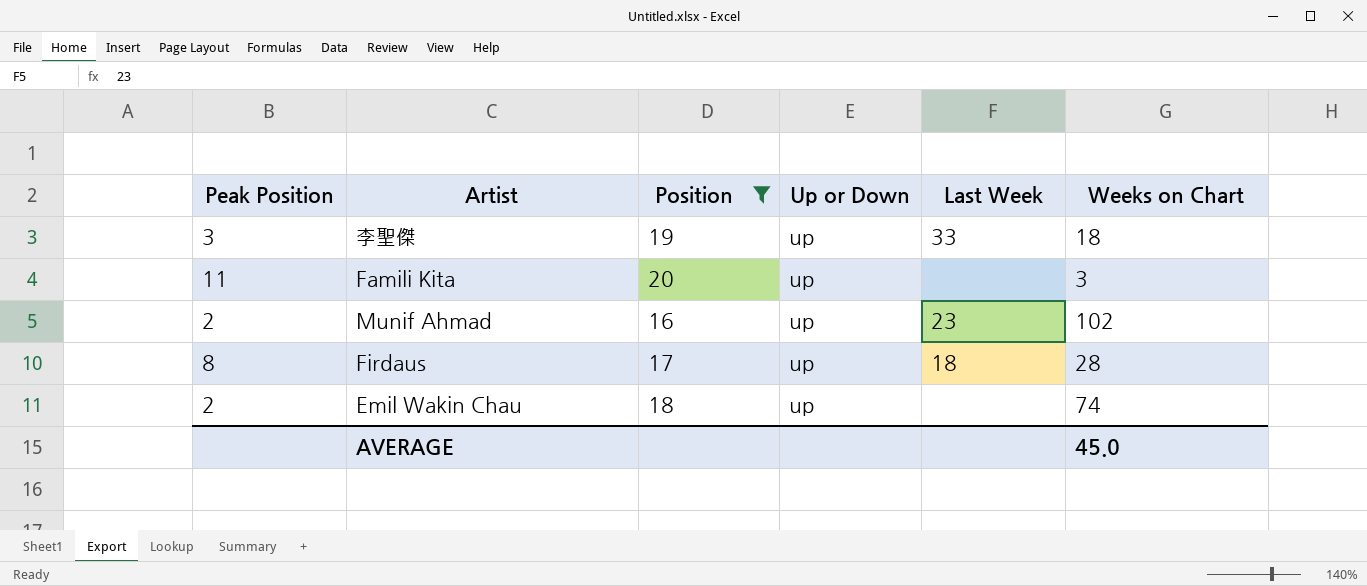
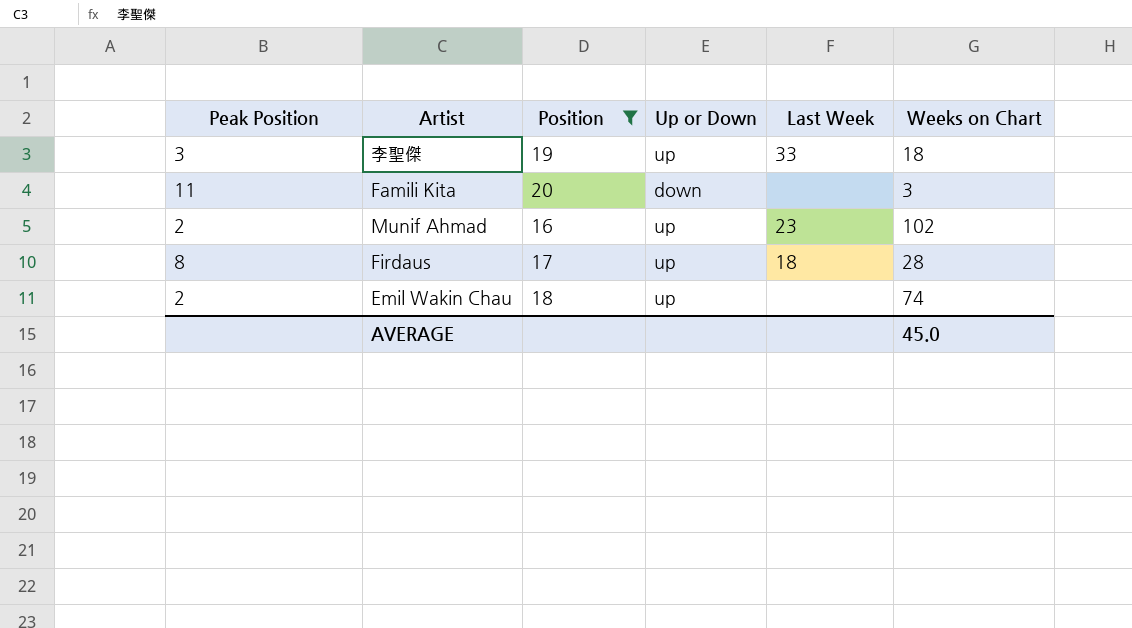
Famili Kita | Up or Down: up -> down

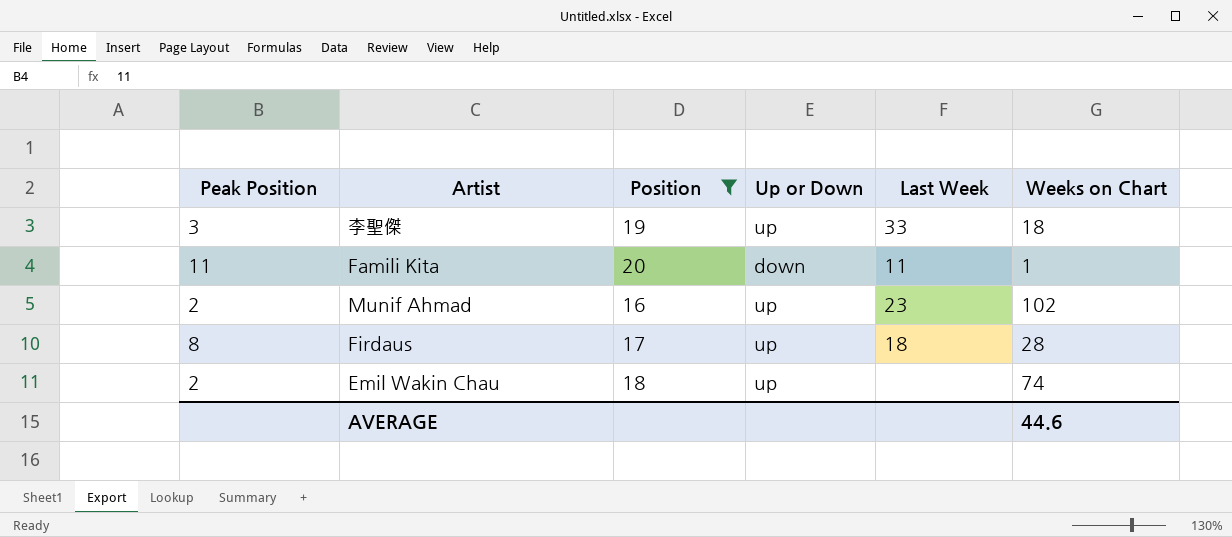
Famili Kita | Last Week: none -> 11
Famili Kita | Weeks on Chart: 3 -> 1
AVERAGE | Weeks on Chart: 45.0 -> 44.6

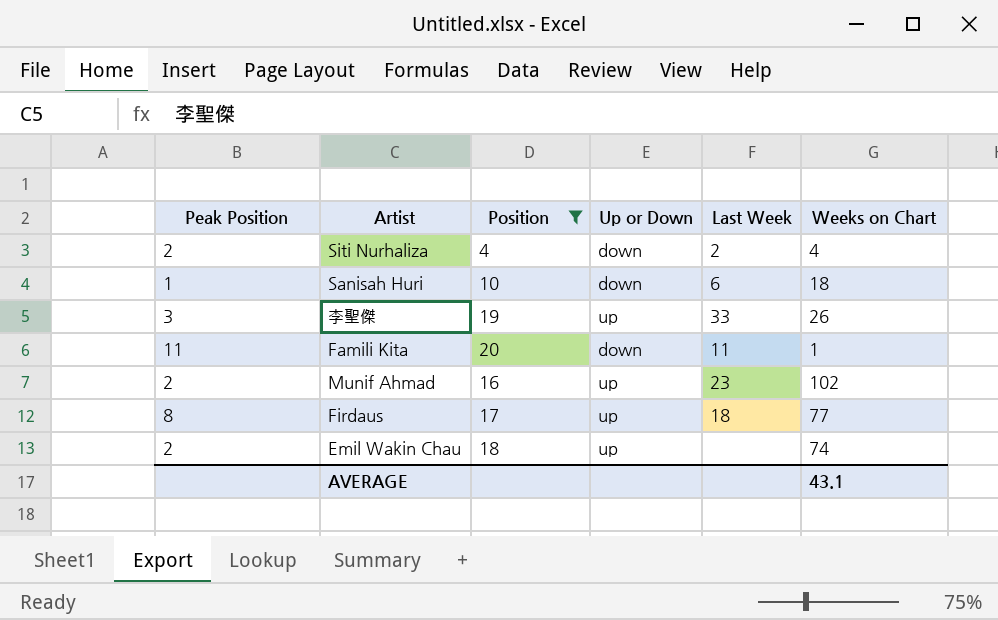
row Siti Nurhaliza: none -> 2 | 4 | down | 2 | 4
row Sanisah Huri: none -> 1 | 10 | down | 6 | 18
李聖傑 | Weeks on Chart: 18 -> 26
Firdaus | Weeks on Chart: 28 -> 77
AVERAGE | Weeks on Chart: 44.6 -> 43.1

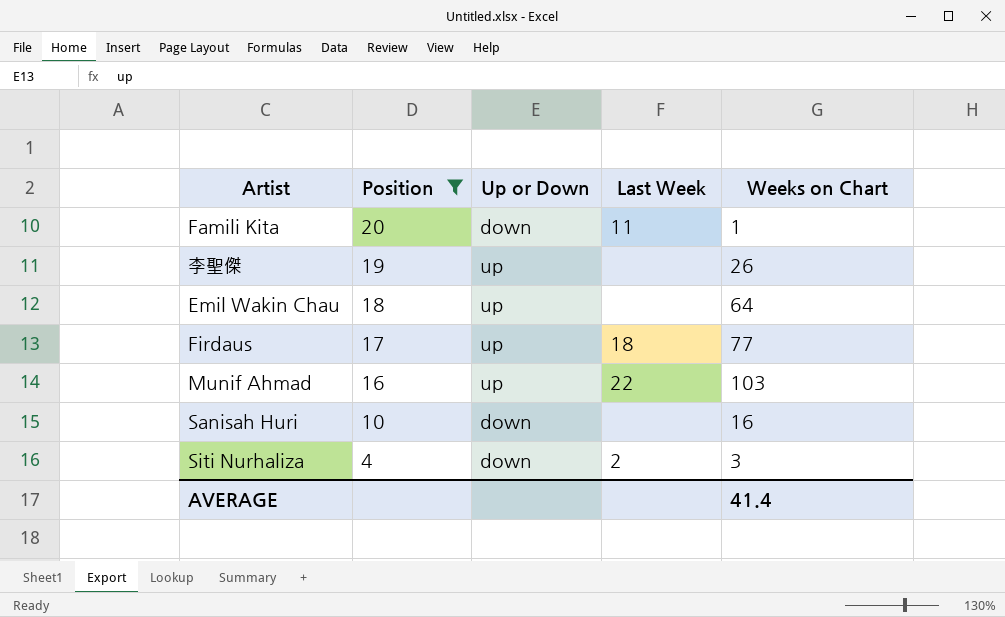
row order: none -> Position descending
column Peak Position | position: 1 -> none
李聖傑 | Last Week: 33 -> none
Emil Wakin Chau | Weeks on Chart: 74 -> 64
Munif Ahmad | Last Week: 23 -> 22
Munif Ahmad | Weeks on Chart: 102 -> 103
Sanisah Huri | Last Week: 6 -> none
Sanisah Huri | Weeks on Chart: 18 -> 16
Siti Nurhaliza | Weeks on Chart: 4 -> 3
AVERAGE | Weeks on Chart: 43.1 -> 41.4

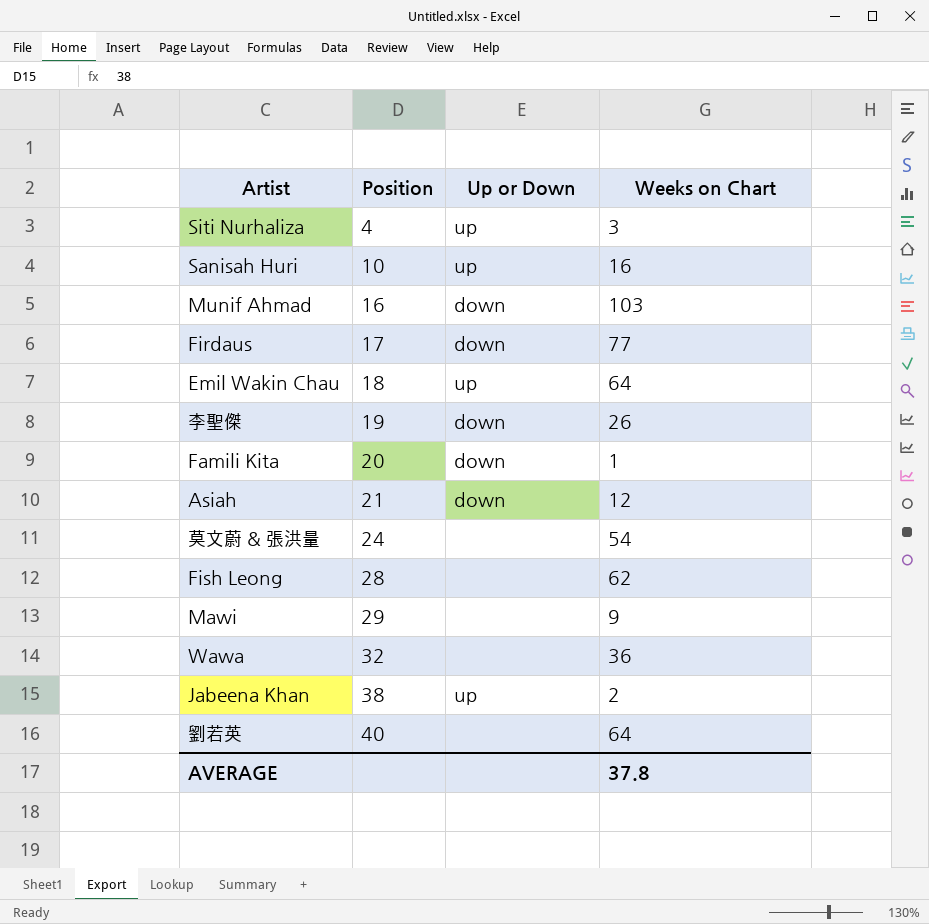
filter: Position <= 20 -> none
row order: Position descending -> Position ascending
column Last Week | position: 4 -> none
Siti Nurhaliza | Up or Down: down -> up
Sanisah Huri | Up or Down: down -> up
Munif Ahmad | Up or Down: up -> down
Firdaus | Up or Down: up -> down
李聖傑 | Up or Down: up -> down
AVERAGE | Weeks on Chart: 41.4 -> 37.8

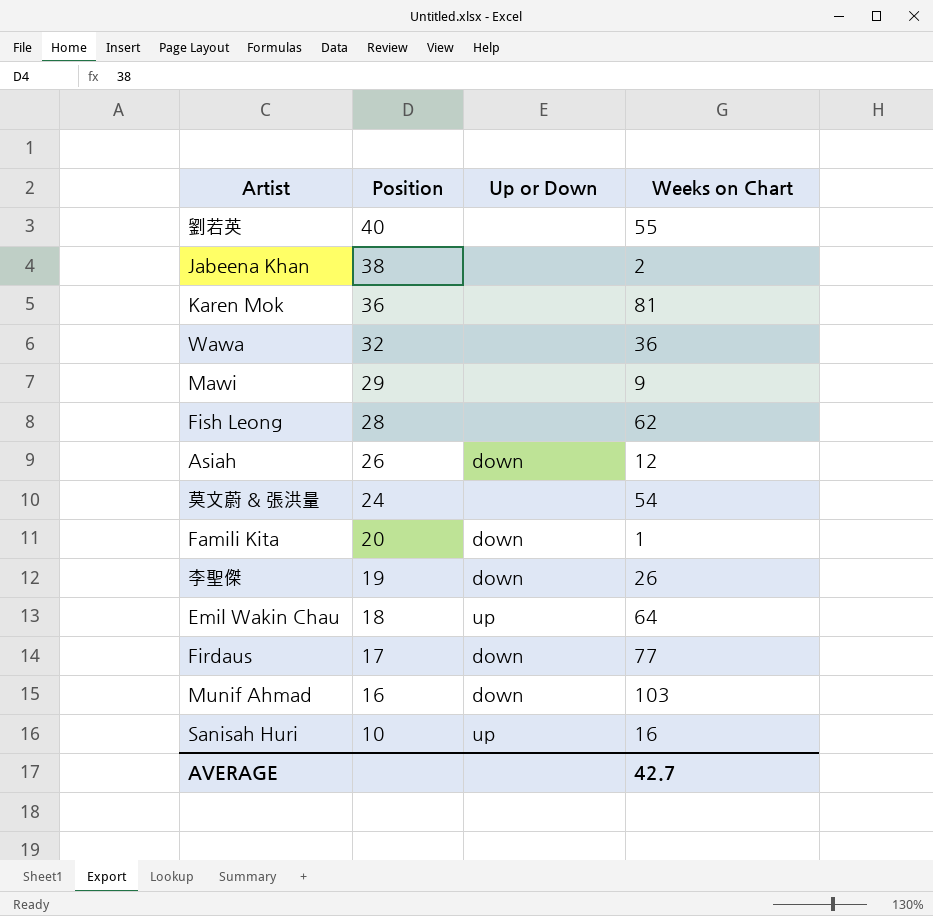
row order: Position ascending -> Position descending
row Siti Nurhaliza: 4 | up | 3 -> none
劉若英 | Weeks on Chart: 64 -> 55
Jabeena Khan | Up or Down: up -> none
row Karen Mok: none -> 36 | none | 81
Asiah | Position: 21 -> 26
AVERAGE | Weeks on Chart: 37.8 -> 42.7

